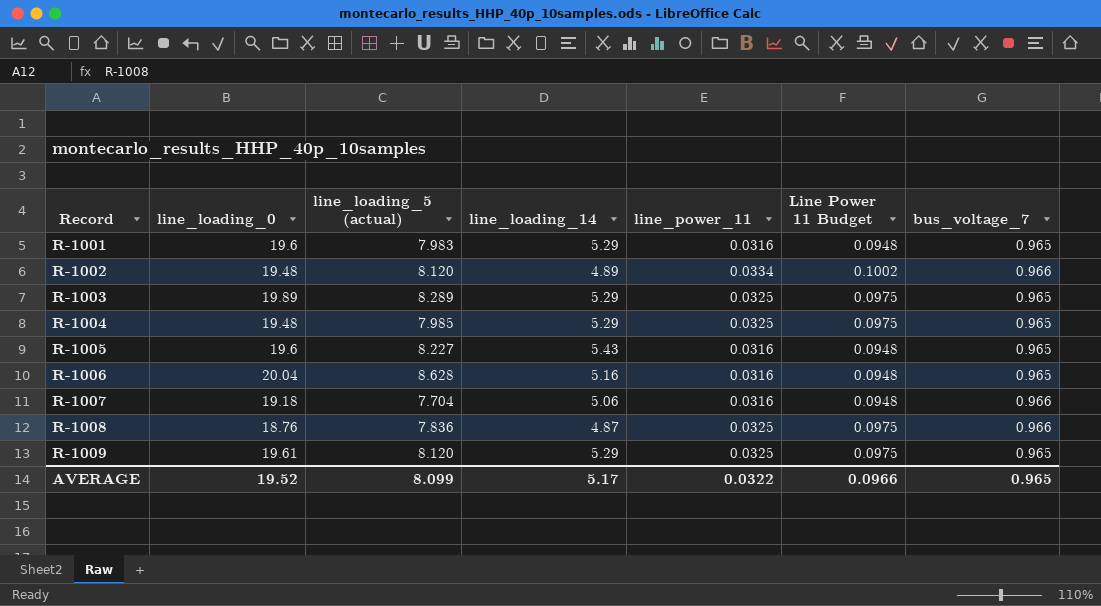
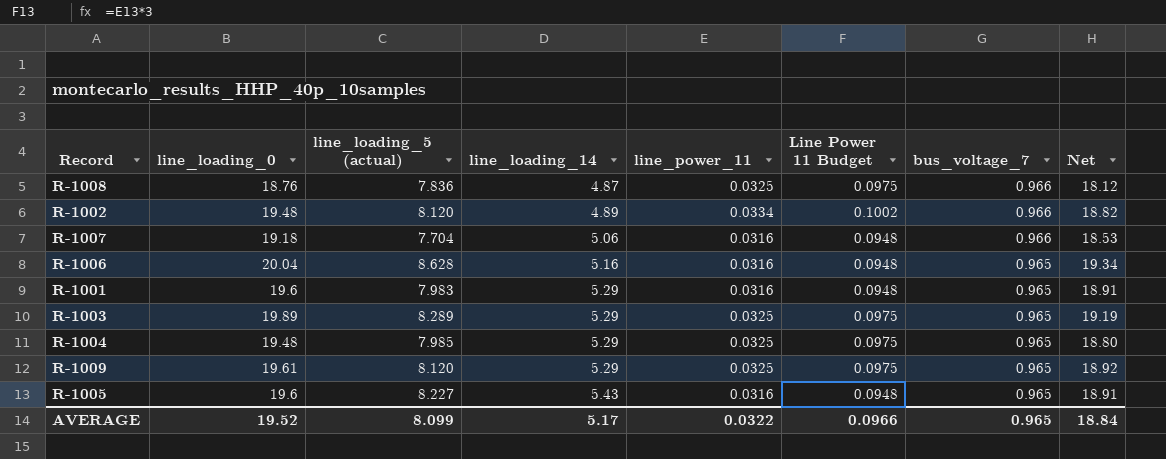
row order: Record ascending -> line_loading_14 ascending
column Net | formula: none -> [line_loading_0] * [bus_voltage_7]

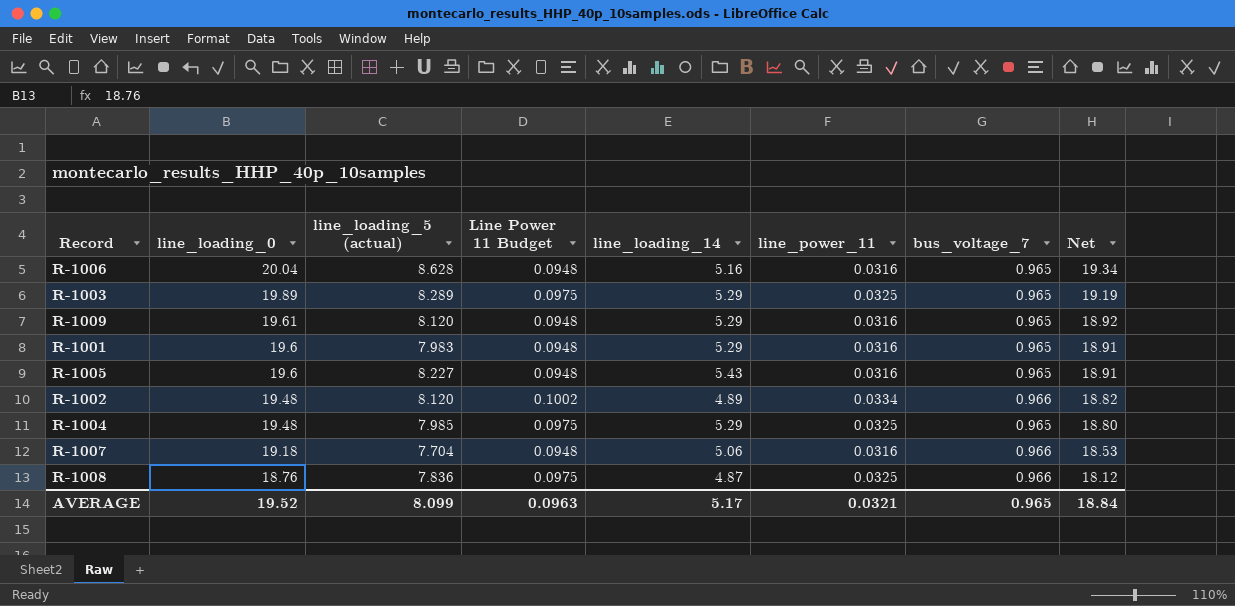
row order: line_loading_14 ascending -> line_loading_0 descending
column Line Power 11 Budget | position: 6 -> 4
R-1009 | Line Power 11 Budget: 0.0975 -> 0.0948
R-1009 | line_power_11: 0.0325 -> 0.0316
AVERAGE | Line Power 11 Budget: 0.0966 -> 0.0963
AVERAGE | line_power_11: 0.0322 -> 0.0321

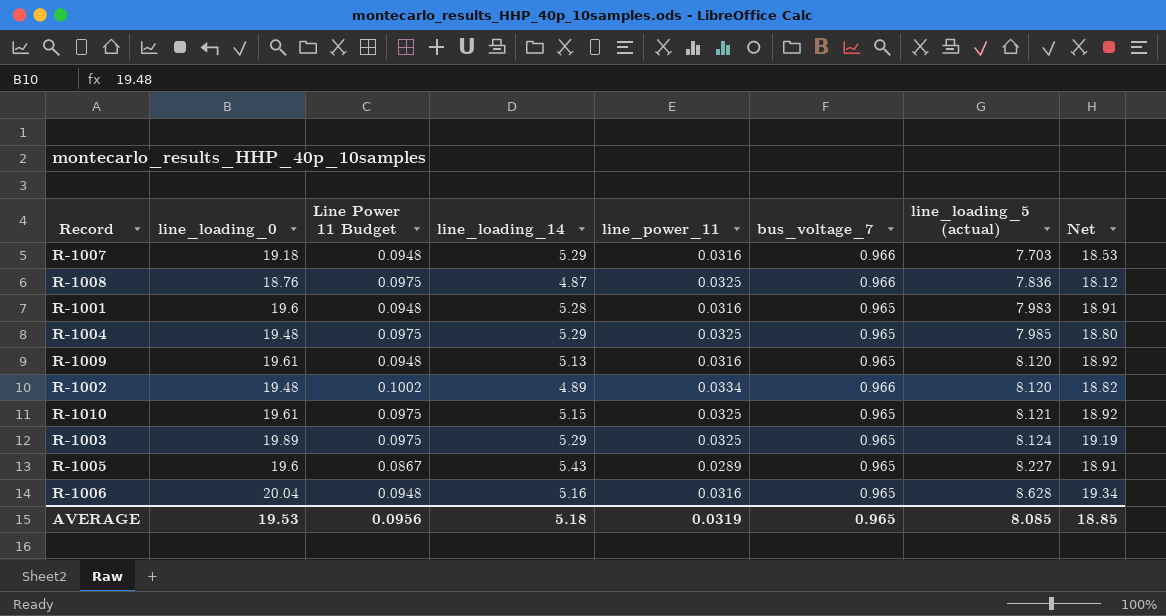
row order: line_loading_0 descending -> line_loading_5 (actual) ascending
column line_loading_5 (actual) | position: 3 -> 7
R-1007 | line_loading_14: 5.06 -> 5.29
R-1007 | line_loading_5 (actual): 7.704 -> 7.703
R-1001 | line_loading_14: 5.29 -> 5.28
R-1009 | line_loading_14: 5.29 -> 5.13
row R-1010: none -> 19.61 | 0.0975 | 5.15 | 0.0325 | 0.965 | 8.121 | 18.92
R-1003 | line_loading_5 (actual): 8.289 -> 8.124
R-1005 | Line Power 11 Budget: 0.0948 -> 0.0867
R-1005 | line_power_11: 0.0316 -> 0.0289
AVERAGE | line_loading_0: 19.52 -> 19.53
AVERAGE | Line Power 11 Budget: 0.0963 -> 0.0956
AVERAGE | line_loading_14: 5.17 -> 5.18
AVERAGE | line_power_11: 0.0321 -> 0.0319
AVERAGE | line_loading_5 (actual): 8.099 -> 8.085
AVERAGE | Net: 18.84 -> 18.85

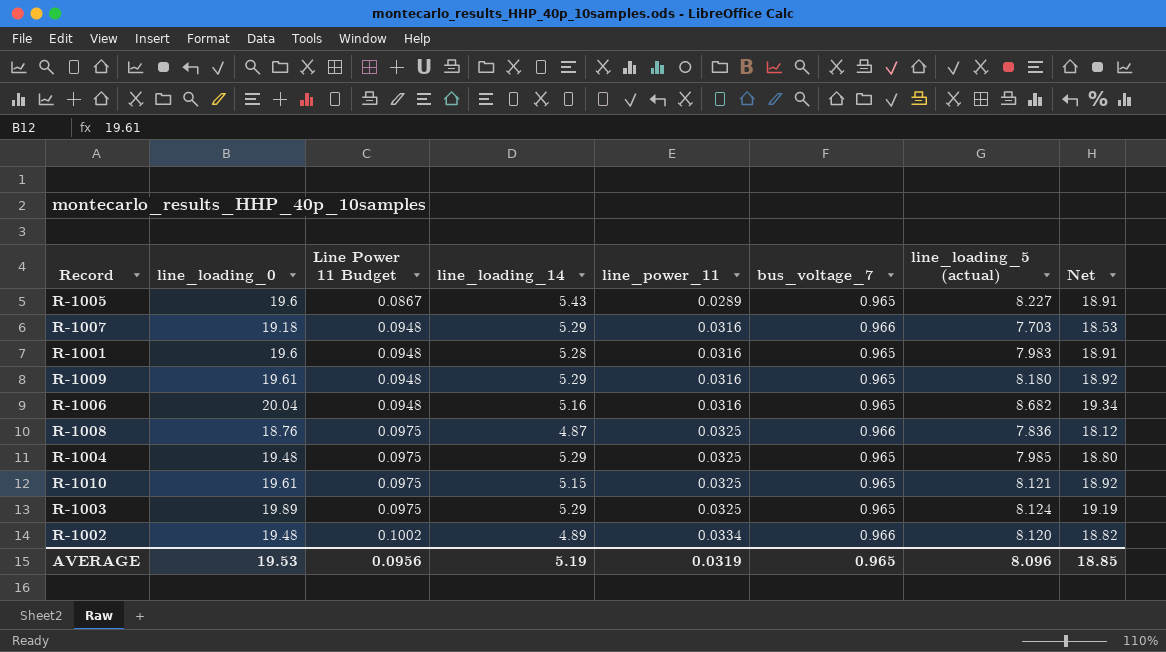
row order: line_loading_5 (actual) ascending -> Line Power 11 Budget ascending
R-1009 | line_loading_14: 5.13 -> 5.29
R-1009 | line_loading_5 (actual): 8.120 -> 8.180
R-1006 | line_loading_5 (actual): 8.628 -> 8.682
AVERAGE | line_loading_14: 5.18 -> 5.19
AVERAGE | line_loading_5 (actual): 8.085 -> 8.096

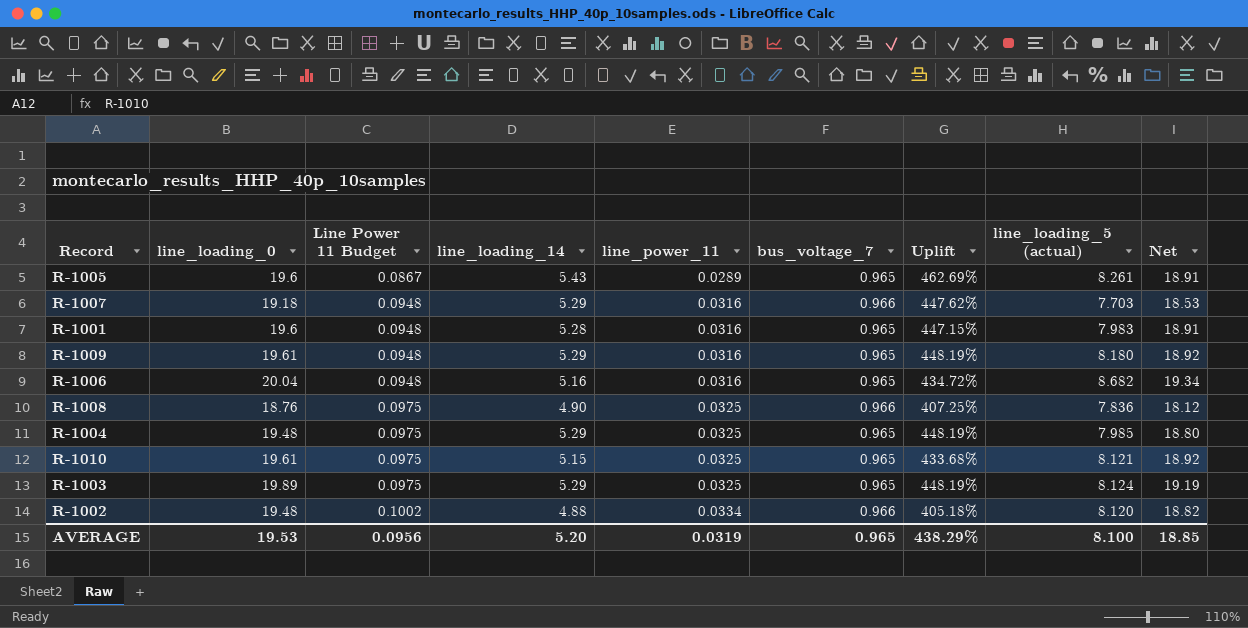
column Uplift | formula: none -> ([line_loading_14] - [bus_voltage_7]) / [bus_voltage_7]
R-1005 | line_loading_5 (actual): 8.227 -> 8.261
R-1008 | line_loading_14: 4.87 -> 4.90
R-1002 | line_loading_14: 4.89 -> 4.88
AVERAGE | line_loading_14: 5.19 -> 5.20
AVERAGE | line_loading_5 (actual): 8.096 -> 8.100

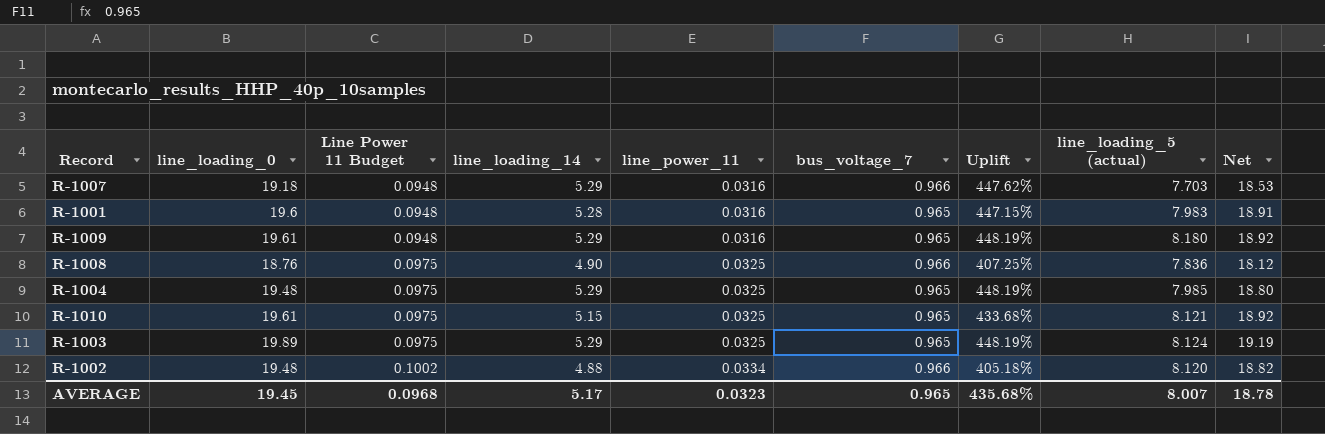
row R-1005: 19.6 | 0.0867 | 5.43 | 0.0289 | 0.965 | 462.69% | 8.261 | 18.91 -> none
row R-1006: 20.04 | 0.0948 | 5.16 | 0.0316 | 0.965 | 434.72% | 8.682 | 19.34 -> none
AVERAGE | line_loading_0: 19.53 -> 19.45
AVERAGE | Line Power 11 Budget: 0.0956 -> 0.0968
AVERAGE | line_loading_14: 5.20 -> 5.17
AVERAGE | line_power_11: 0.0319 -> 0.0323
AVERAGE | Uplift: 438.29% -> 435.68%
AVERAGE | line_loading_5 (actual): 8.100 -> 8.007
AVERAGE | Net: 18.85 -> 18.78

